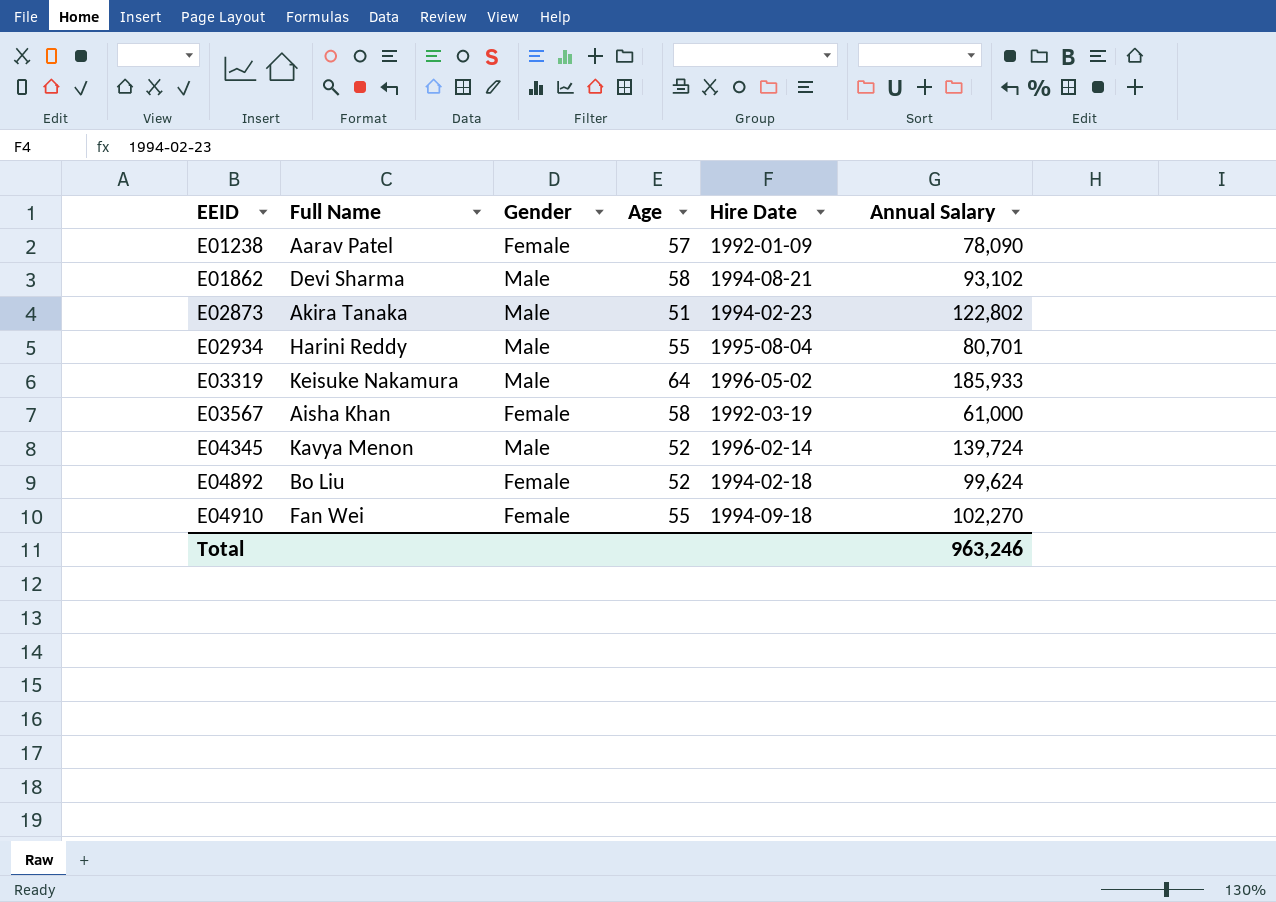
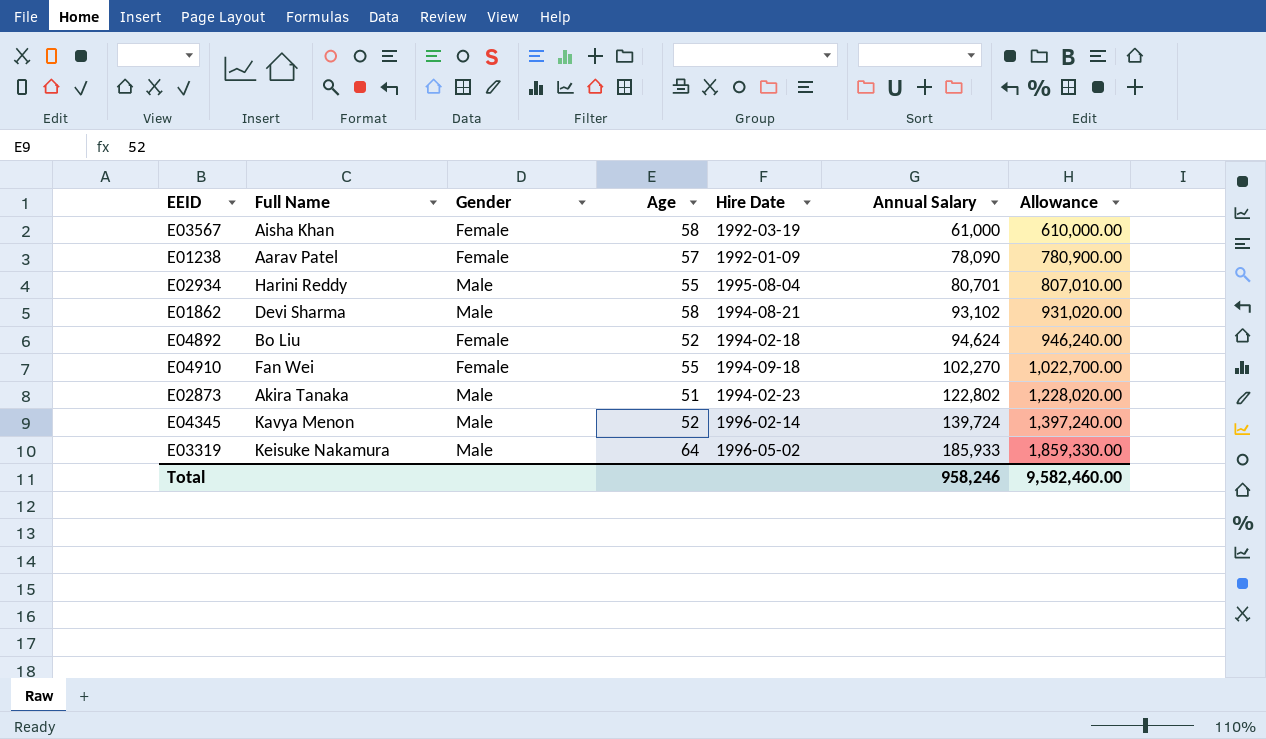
row order: EEID ascending -> Annual Salary ascending
column Allowance | formula: none -> [Annual Salary] * 10
E04892 | Annual Salary: 99,624 -> 94,624
Total | Annual Salary: 963,246 -> 958,246

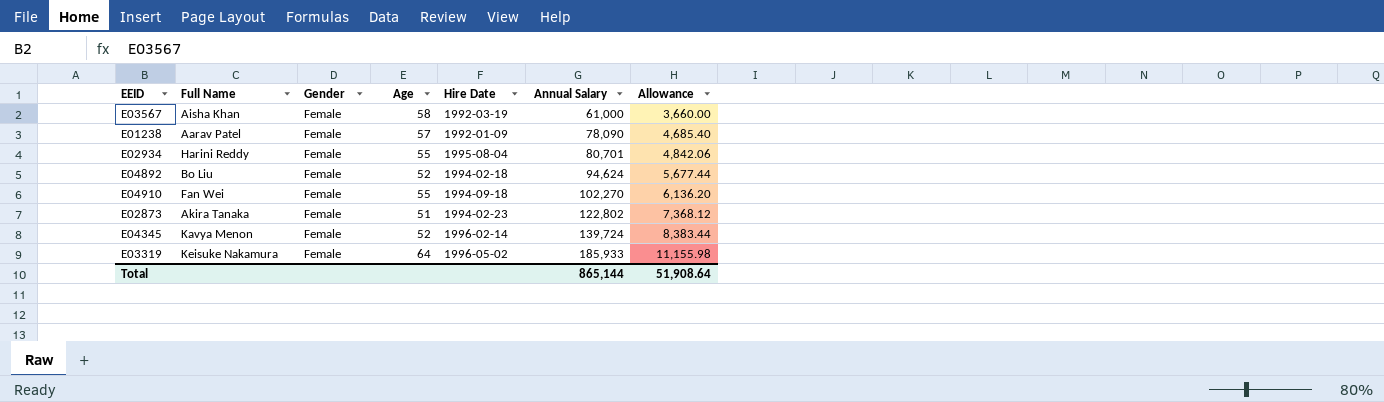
column Allowance | formula: [Annual Salary] * 10 -> [Annual Salary] * 0.06
row E01862: Devi Sharma | Male | 58 | 1994-08-21 | 93,102 | 931,020.00 -> none
E02934 | Gender: Male -> Female
E02873 | Gender: Male -> Female
E04345 | Gender: Male -> Female
E03319 | Gender: Male -> Female
Total | Annual Salary: 958,246 -> 865,144
Total | Allowance: 9,582,460.00 -> 51,908.64

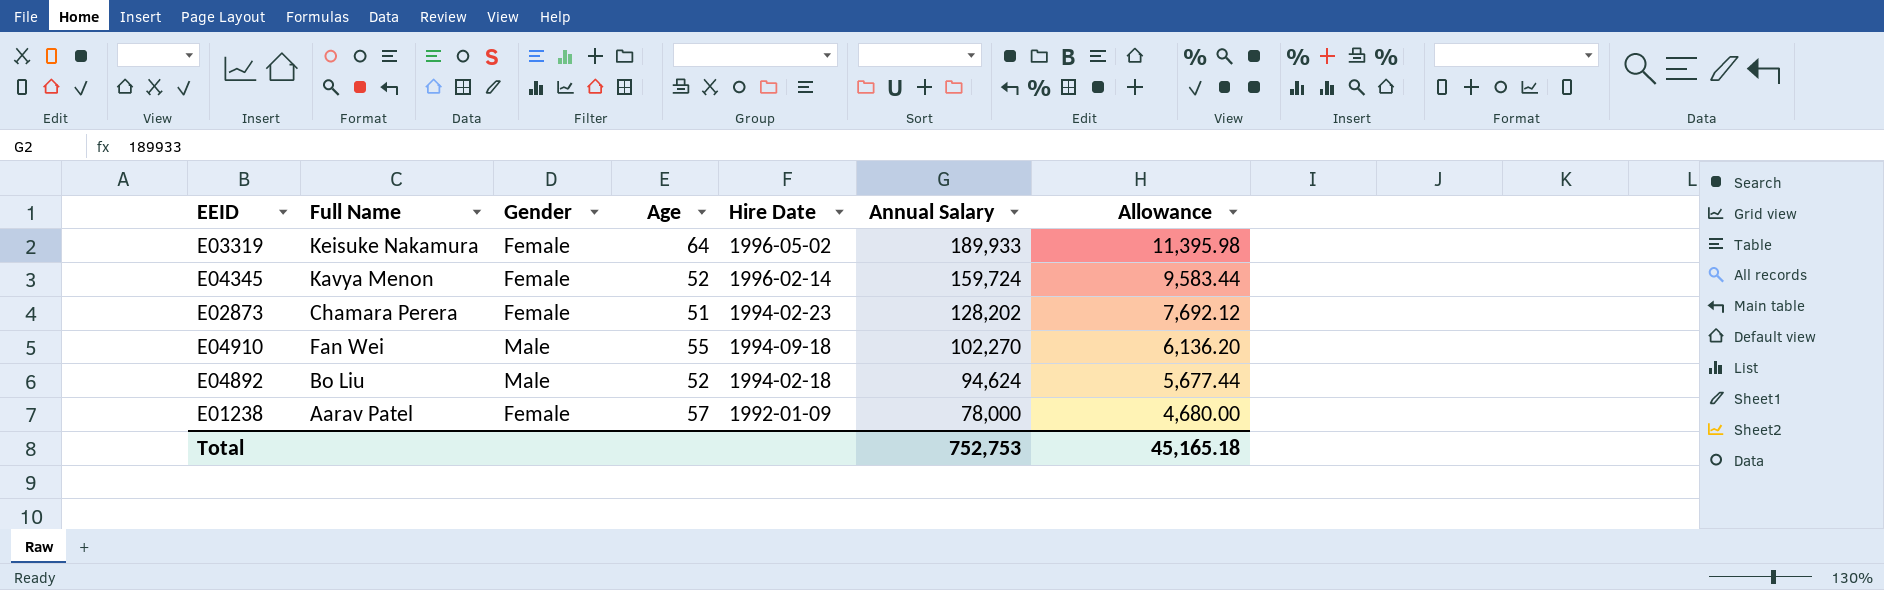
row order: Annual Salary ascending -> Annual Salary descending
row E03567: Aisha Khan | Female | 58 | 1992-03-19 | 61,000 | 3,660.00 -> none
row E02934: Harini Reddy | Female | 55 | 1995-08-04 | 80,701 | 4,842.06 -> none
E03319 | Annual Salary: 185,933 -> 189,933
E03319 | Allowance: 11,155.98 -> 11,395.98
E04345 | Annual Salary: 139,724 -> 159,724
E04345 | Allowance: 8,383.44 -> 9,583.44
E02873 | Full Name: Akira Tanaka -> Chamara Perera
E02873 | Annual Salary: 122,802 -> 128,202
E02873 | Allowance: 7,368.12 -> 7,692.12
E04910 | Gender: Female -> Male
E04892 | Gender: Female -> Male
E01238 | Annual Salary: 78,090 -> 78,000
E01238 | Allowance: 4,685.40 -> 4,680.00
Total | Annual Salary: 865,144 -> 752,753
Total | Allowance: 51,908.64 -> 45,165.18

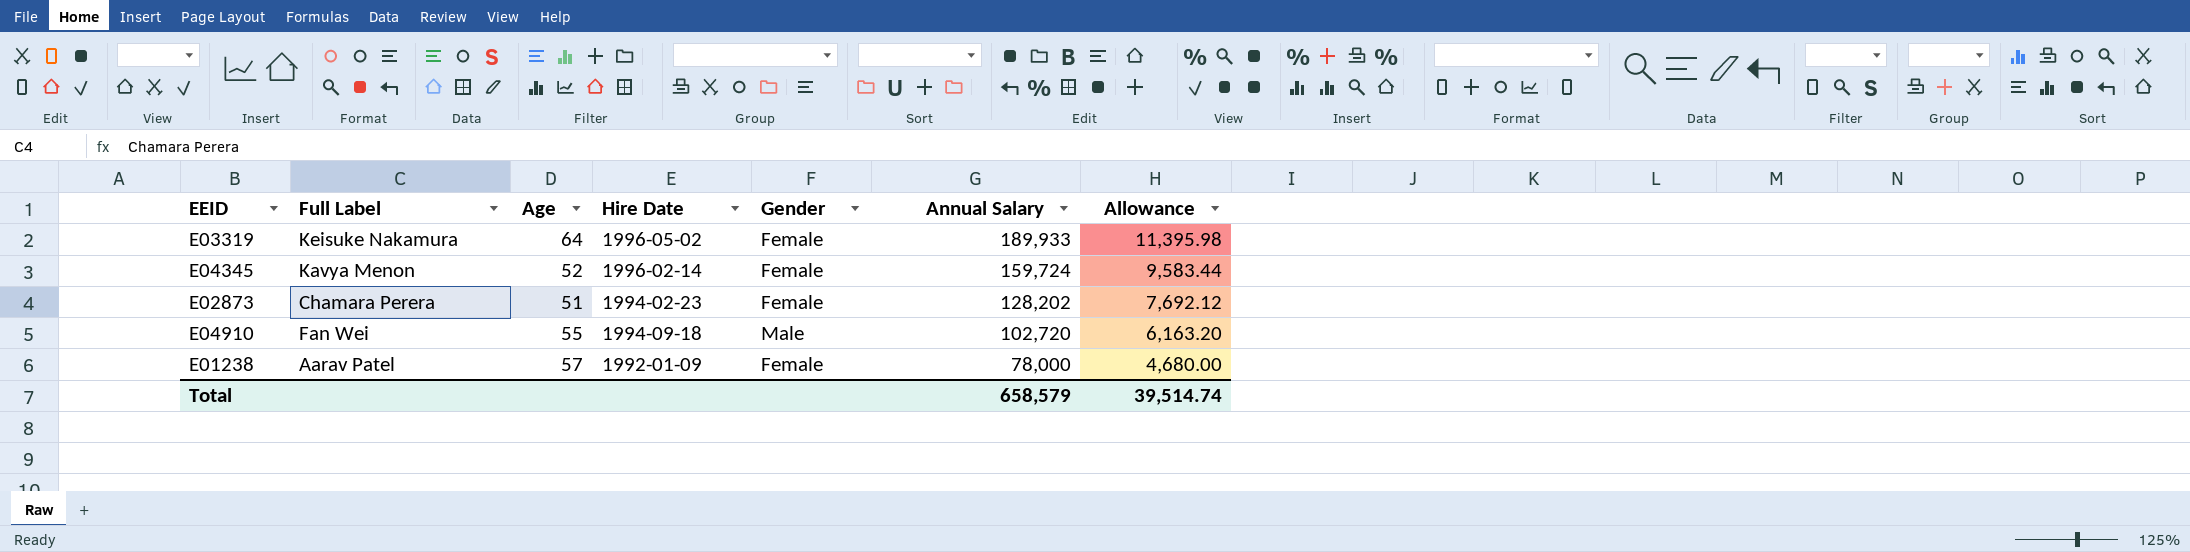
column name: Full Name -> Full Label
column Gender | position: 3 -> 5
row E04892: Bo Liu | Male | 52 | 1994-02-18 | 94,624 | 5,677.44 -> none
E04910 | Annual Salary: 102,270 -> 102,720
E04910 | Allowance: 6,136.20 -> 6,163.20
Total | Annual Salary: 752,753 -> 658,579
Total | Allowance: 45,165.18 -> 39,514.74

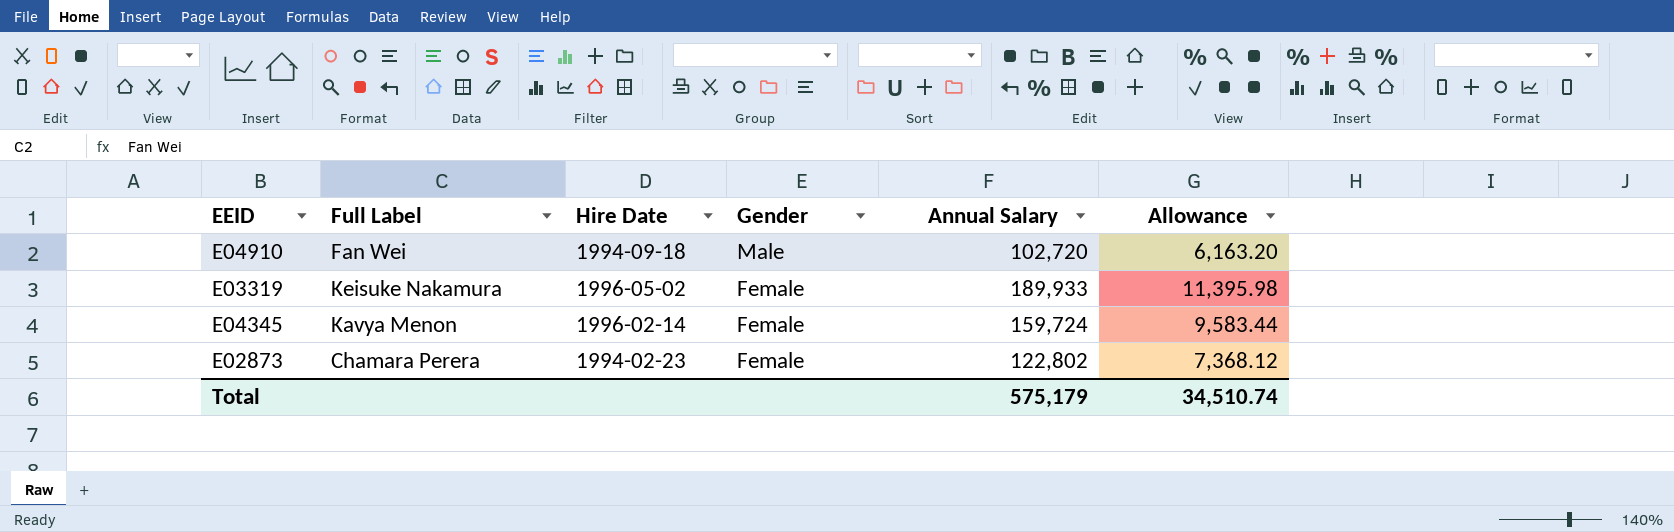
row order: Annual Salary descending -> Gender descending
column Age | position: 3 -> none
row E01238: Aarav Patel | 57 | 1992-01-09 | Female | 78,000 | 4,680.00 -> none
E02873 | Annual Salary: 128,202 -> 122,802
E02873 | Allowance: 7,692.12 -> 7,368.12
Total | Annual Salary: 658,579 -> 575,179
Total | Allowance: 39,514.74 -> 34,510.74

